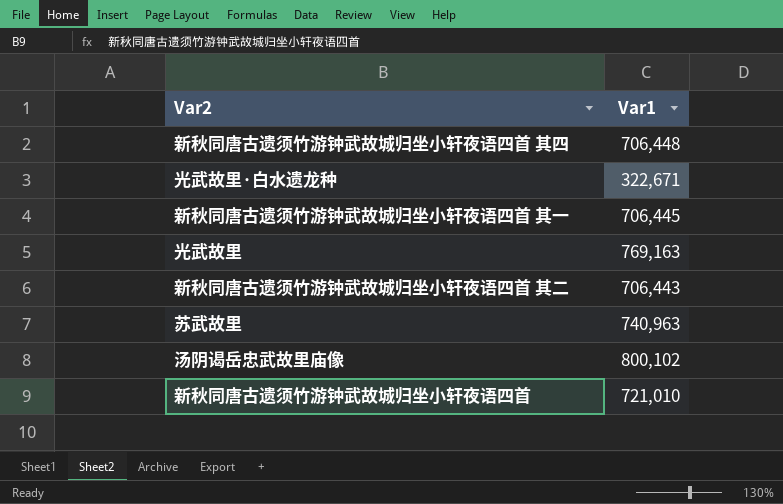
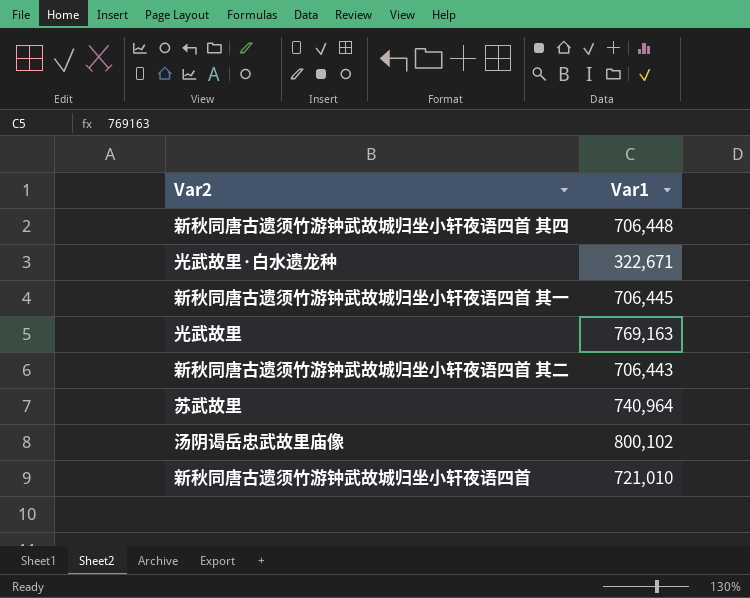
苏武故里 | Var1: 740,963 -> 740,964

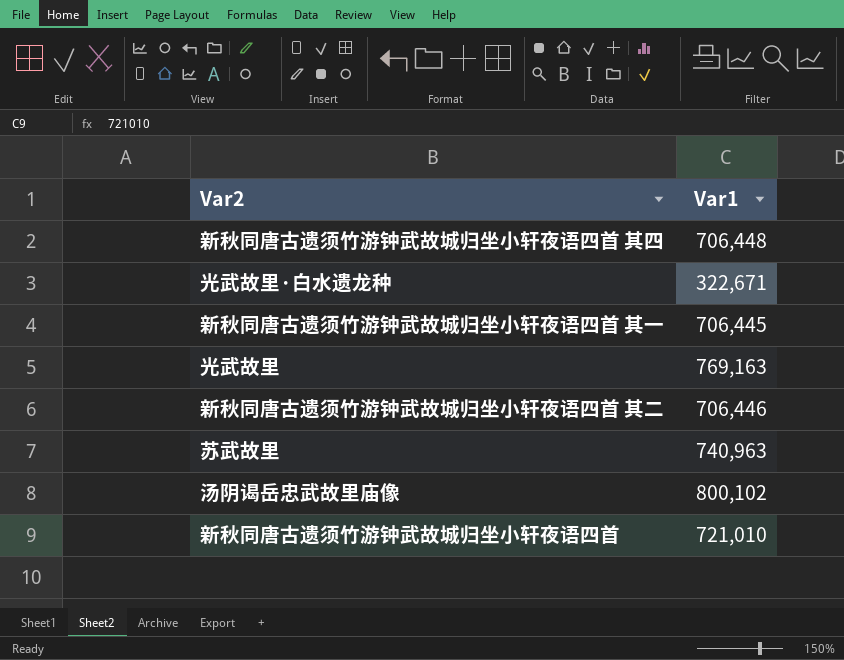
新秋同唐古遗须竹游钟武故城归坐小轩夜语四首 其二 | Var1: 706,443 -> 706,446
苏武故里 | Var1: 740,964 -> 740,963

